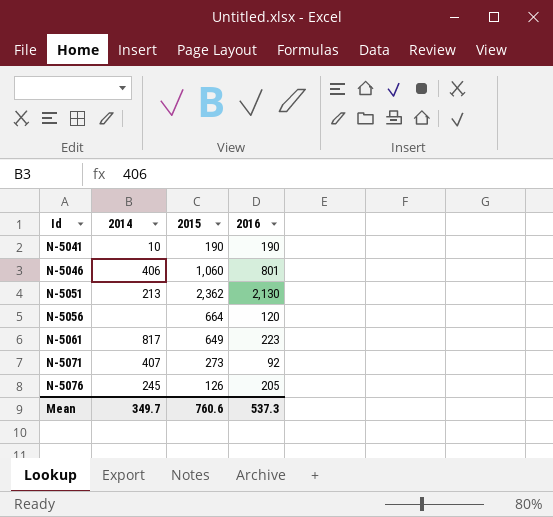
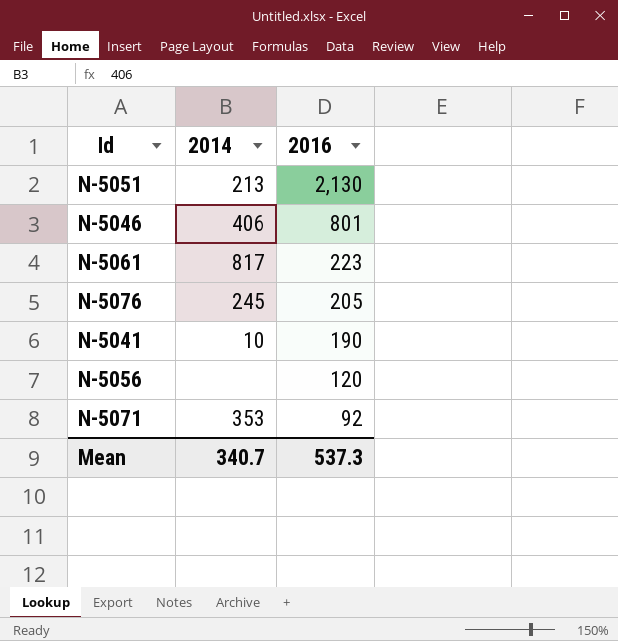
row order: Id ascending -> 2016 descending
column 2015 | position: 3 -> none
N-5071 | 2014: 407 -> 353
Mean | 2014: 349.7 -> 340.7

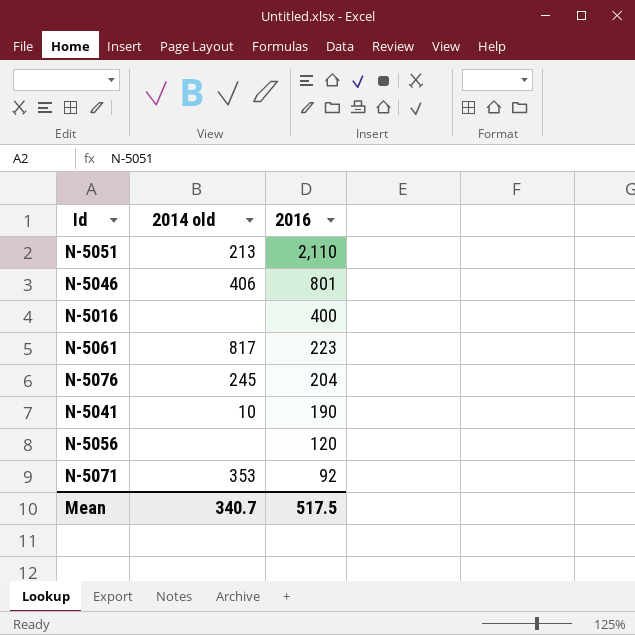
column name: 2014 -> 2014 old
N-5051 | 2016: 2,130 -> 2,110
row N-5016: none -> none | 400
N-5076 | 2016: 205 -> 204
Mean | 2016: 537.3 -> 517.5

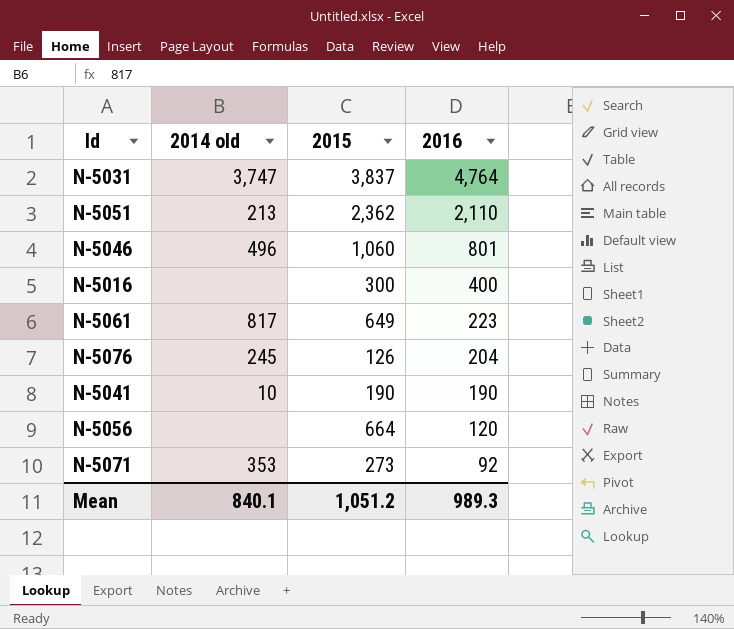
column 2015 | position: none -> 3
row N-5031: none -> 3,747 | 3,837 | 4,764
N-5046 | 2014 old: 406 -> 496
Mean | 2014 old: 340.7 -> 840.1
Mean | 2016: 517.5 -> 989.3

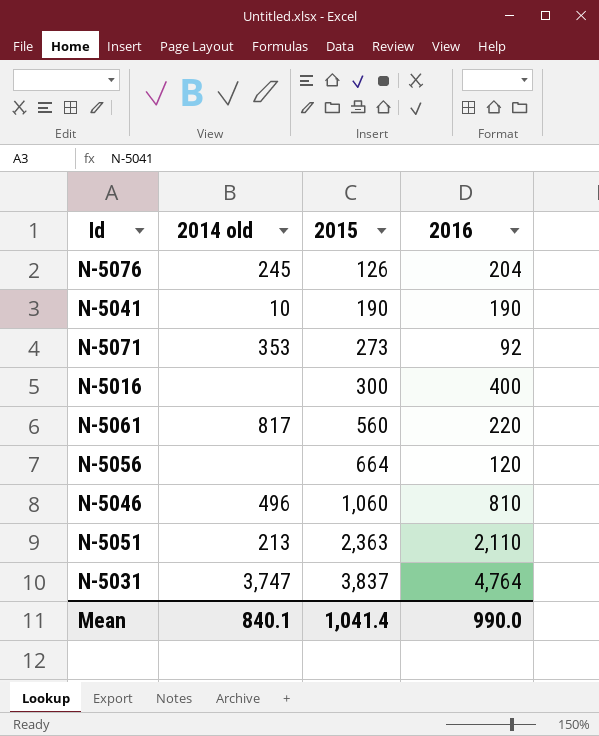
row order: 2016 descending -> 2015 ascending
N-5061 | 2015: 649 -> 560
N-5061 | 2016: 223 -> 220
N-5046 | 2016: 801 -> 810
N-5051 | 2015: 2,362 -> 2,363
Mean | 2015: 1,051.2 -> 1,041.4
Mean | 2016: 989.3 -> 990.0

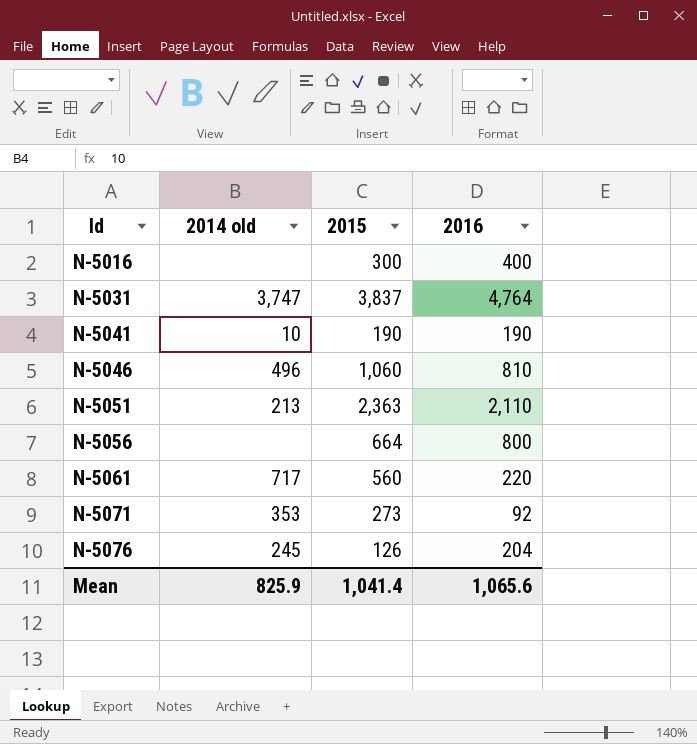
row order: 2015 ascending -> Id ascending
N-5056 | 2016: 120 -> 800
N-5061 | 2014 old: 817 -> 717
Mean | 2014 old: 840.1 -> 825.9
Mean | 2016: 990.0 -> 1,065.6

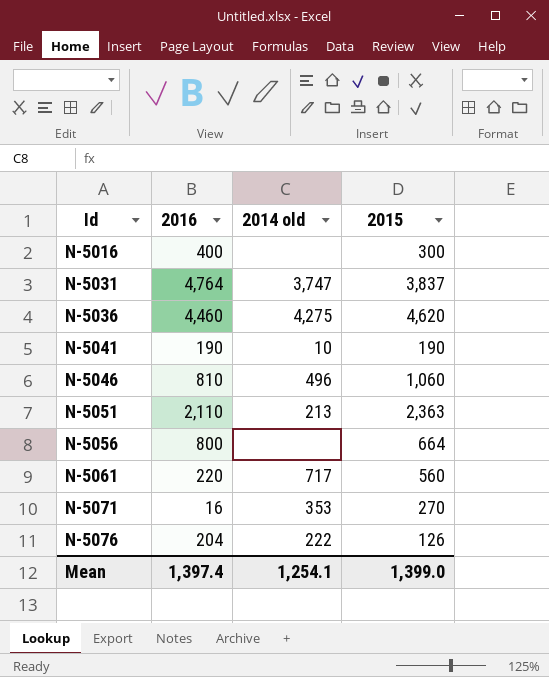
column 2016 | position: 4 -> 2
row N-5036: none -> 4,460 | 4,275 | 4,620
N-5071 | 2016: 92 -> 16
N-5071 | 2015: 273 -> 270
N-5076 | 2014 old: 245 -> 222
Mean | 2016: 1,065.6 -> 1,397.4
Mean | 2014 old: 825.9 -> 1,254.1
Mean | 2015: 1,041.4 -> 1,399.0

